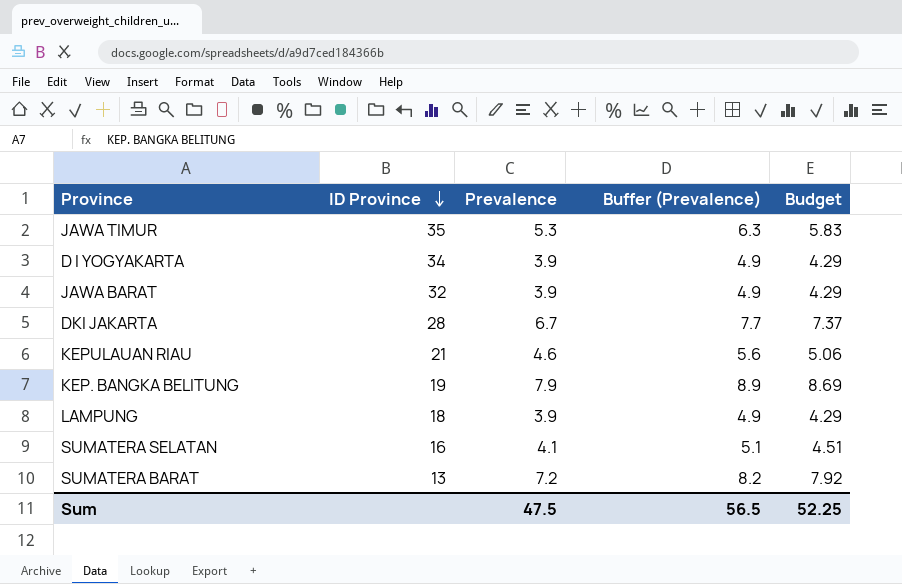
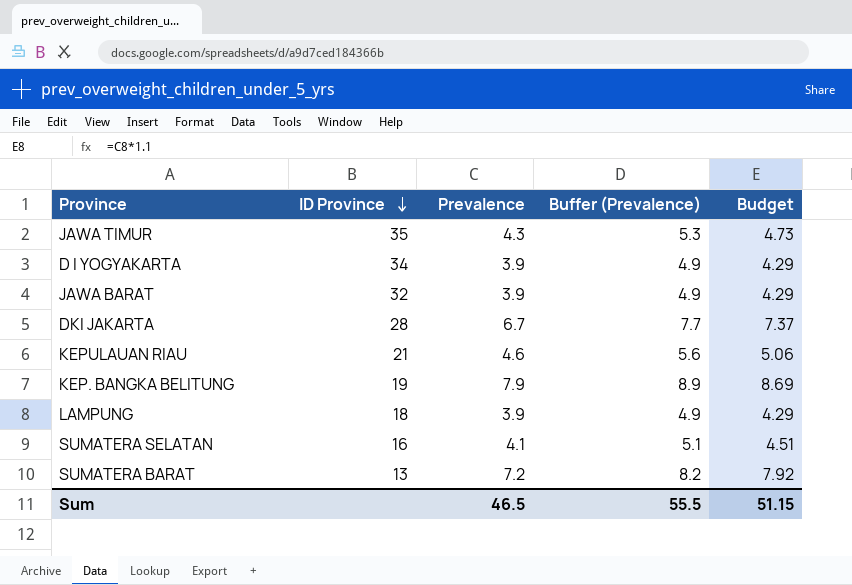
JAWA TIMUR | Prevalence: 5.3 -> 4.3
JAWA TIMUR | Buffer (Prevalence): 6.3 -> 5.3
JAWA TIMUR | Budget: 5.83 -> 4.73
Sum | Prevalence: 47.5 -> 46.5
Sum | Buffer (Prevalence): 56.5 -> 55.5
Sum | Budget: 52.25 -> 51.15

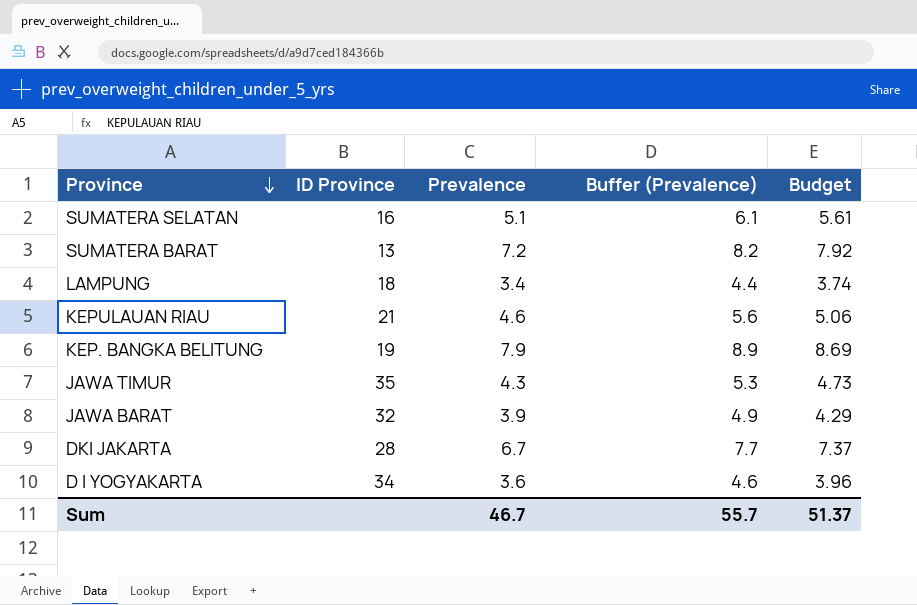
row order: ID Province descending -> Province descending
SUMATERA SELATAN | Prevalence: 4.1 -> 5.1
SUMATERA SELATAN | Buffer (Prevalence): 5.1 -> 6.1
SUMATERA SELATAN | Budget: 4.51 -> 5.61
LAMPUNG | Prevalence: 3.9 -> 3.4
LAMPUNG | Buffer (Prevalence): 4.9 -> 4.4
LAMPUNG | Budget: 4.29 -> 3.74
D I YOGYAKARTA | Prevalence: 3.9 -> 3.6
D I YOGYAKARTA | Buffer (Prevalence): 4.9 -> 4.6
D I YOGYAKARTA | Budget: 4.29 -> 3.96
Sum | Prevalence: 46.5 -> 46.7
Sum | Buffer (Prevalence): 55.5 -> 55.7
Sum | Budget: 51.15 -> 51.37

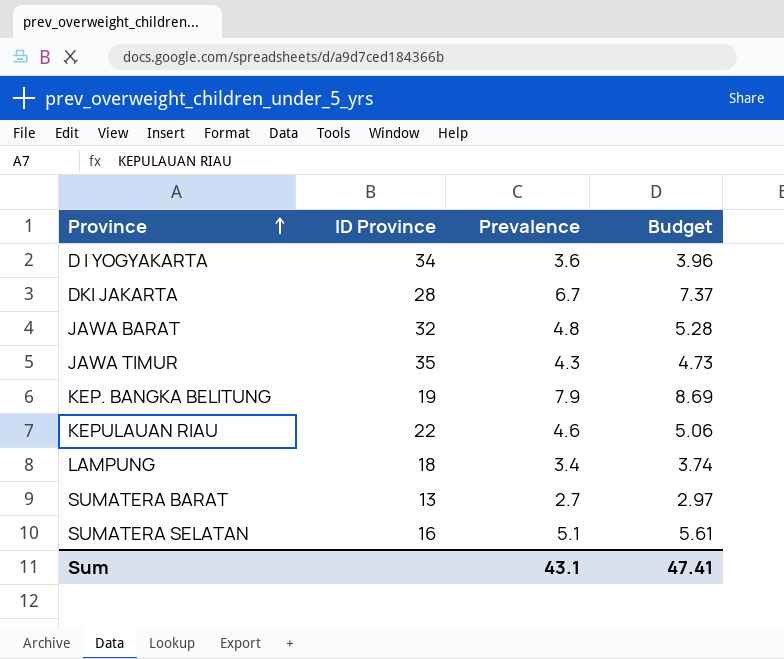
row order: Province descending -> Province ascending
column Buffer (Prevalence) | formula: [Prevalence] + 1 -> none
JAWA BARAT | Prevalence: 3.9 -> 4.8
JAWA BARAT | Budget: 4.29 -> 5.28
KEPULAUAN RIAU | ID Province: 21 -> 22
SUMATERA BARAT | Prevalence: 7.2 -> 2.7
SUMATERA BARAT | Budget: 7.92 -> 2.97
Sum | Prevalence: 46.7 -> 43.1
Sum | Budget: 51.37 -> 47.41

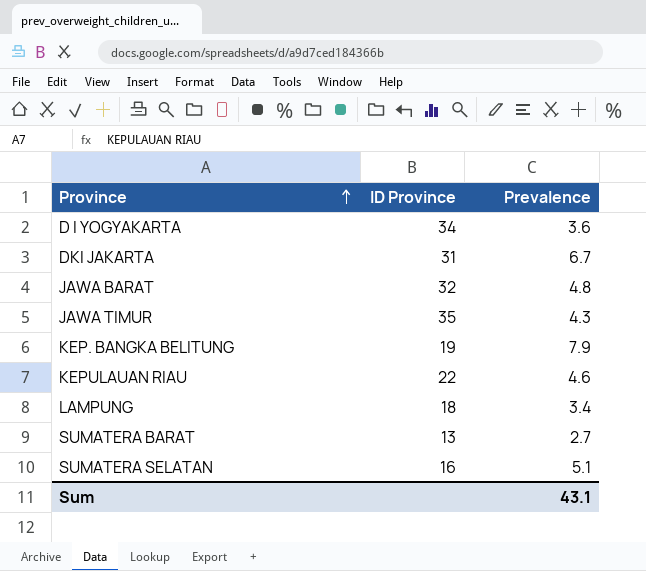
column Budget | formula: [Prevalence] * 1.1 -> none
DKI JAKARTA | ID Province: 28 -> 31

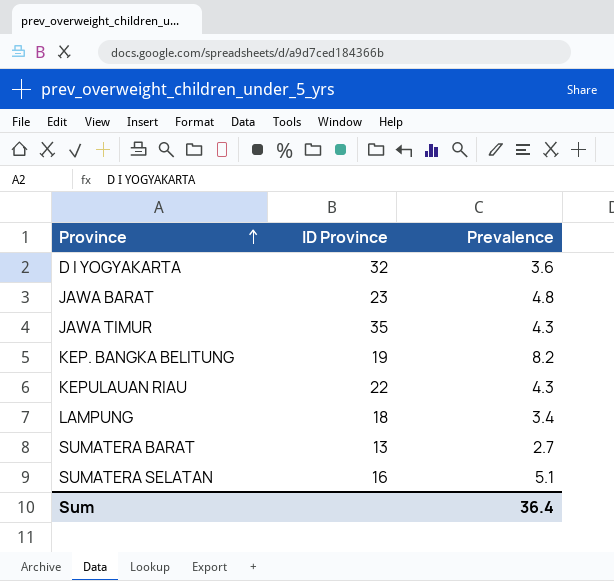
row DKI JAKARTA: 31 | 6.7 -> none
D I YOGYAKARTA | ID Province: 34 -> 32
JAWA BARAT | ID Province: 32 -> 23
KEP. BANGKA BELITUNG | Prevalence: 7.9 -> 8.2
KEPULAUAN RIAU | Prevalence: 4.6 -> 4.3
Sum | Prevalence: 43.1 -> 36.4

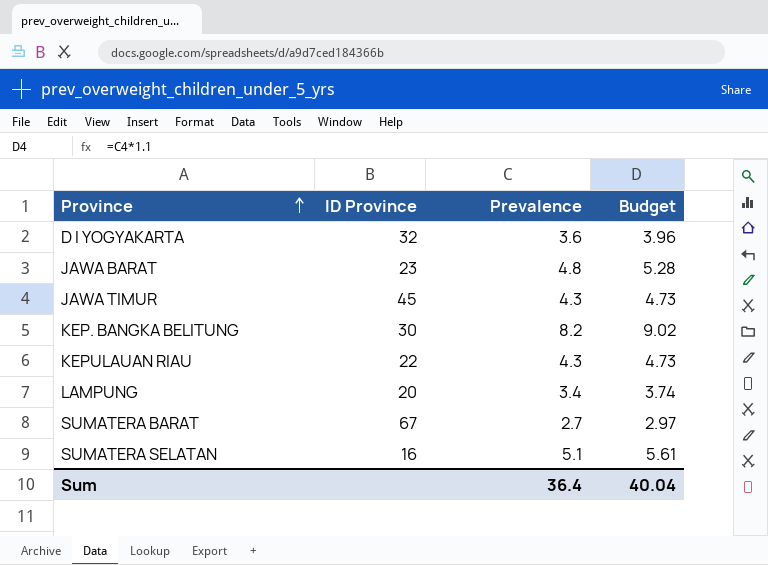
column Budget | formula: none -> [Prevalence] * 1.1
JAWA TIMUR | ID Province: 35 -> 45
KEP. BANGKA BELITUNG | ID Province: 19 -> 30
LAMPUNG | ID Province: 18 -> 20
SUMATERA BARAT | ID Province: 13 -> 67

